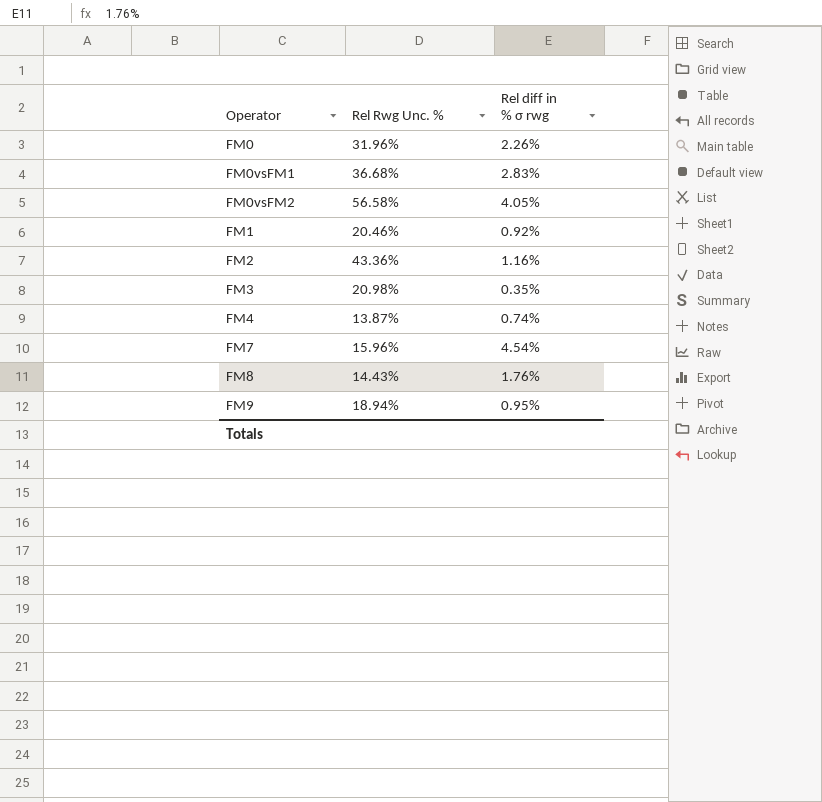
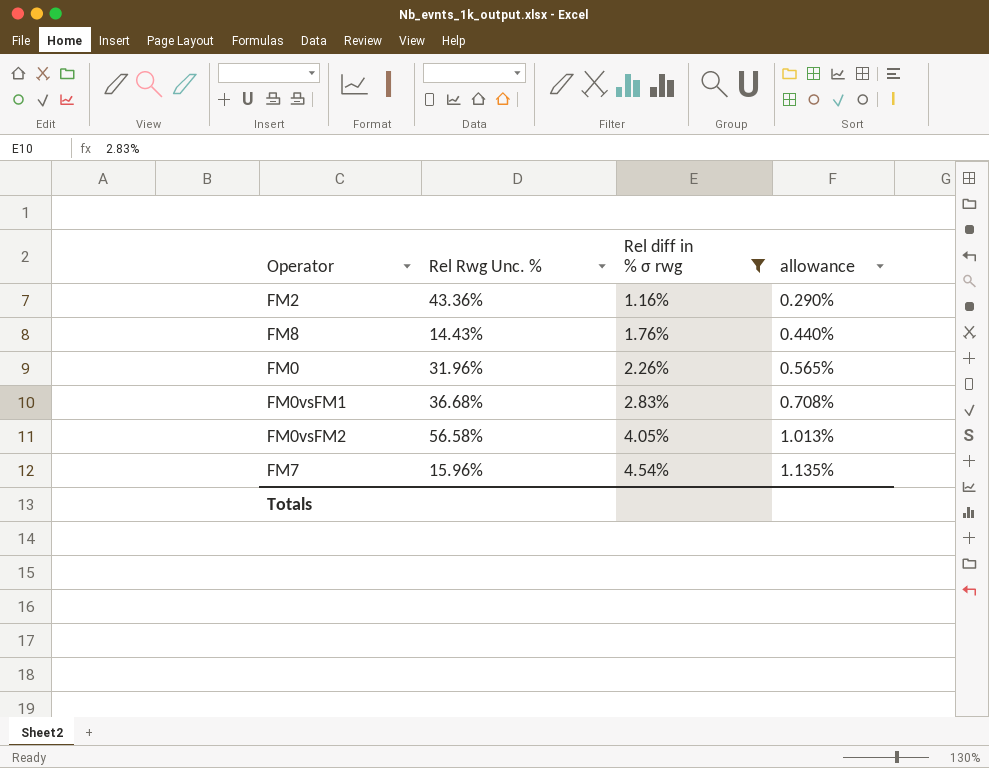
filter: none -> Rel diff in % σ rwg >= 1.16%
row order: Operator ascending -> Rel diff in % σ rwg ascending
column allowance | formula: none -> [Rel diff in % σ rwg] * 0.25

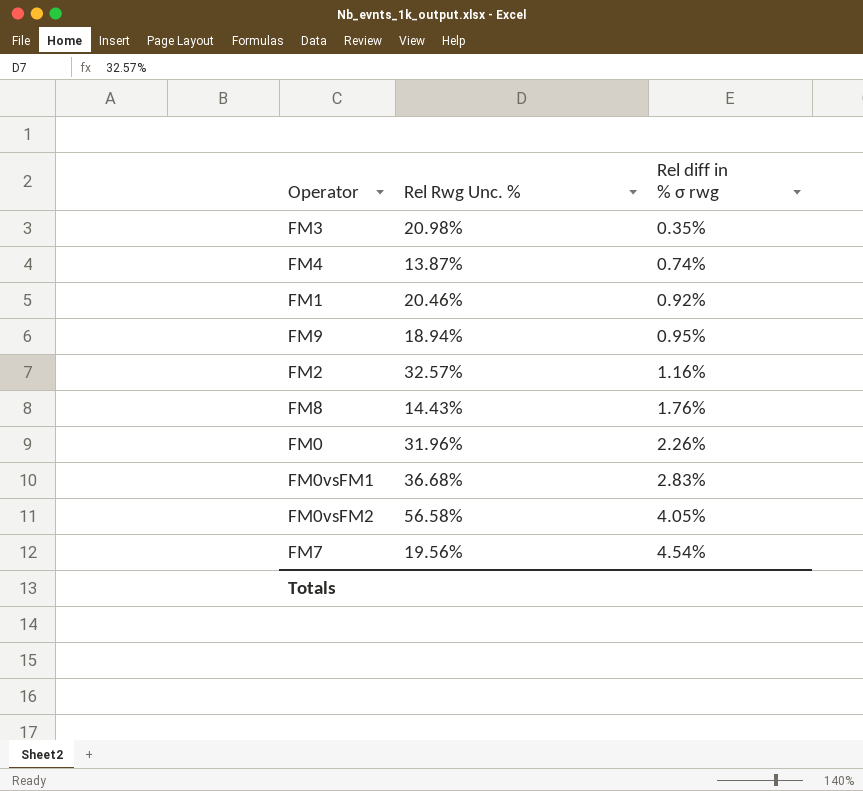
filter: Rel diff in % σ rwg >= 1.16% -> none
column allowance | formula: [Rel diff in % σ rwg] * 0.25 -> none
FM2 | Rel Rwg Unc. %: 43.36% -> 32.57%
FM7 | Rel Rwg Unc. %: 15.96% -> 19.56%

